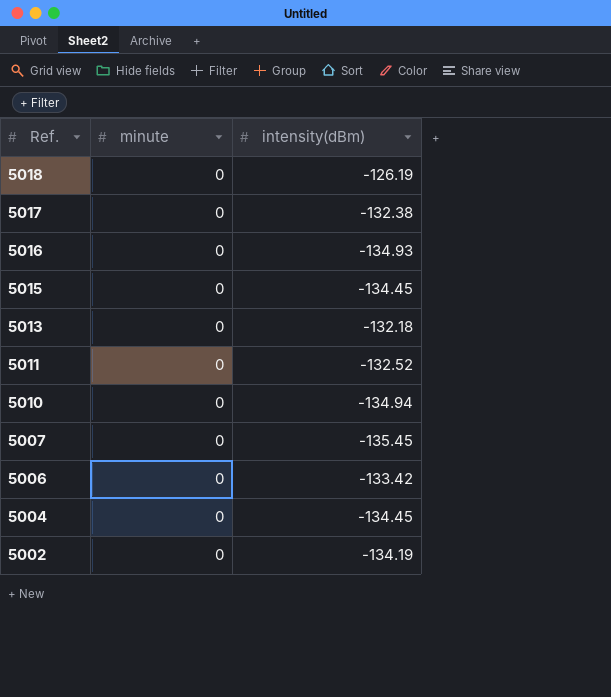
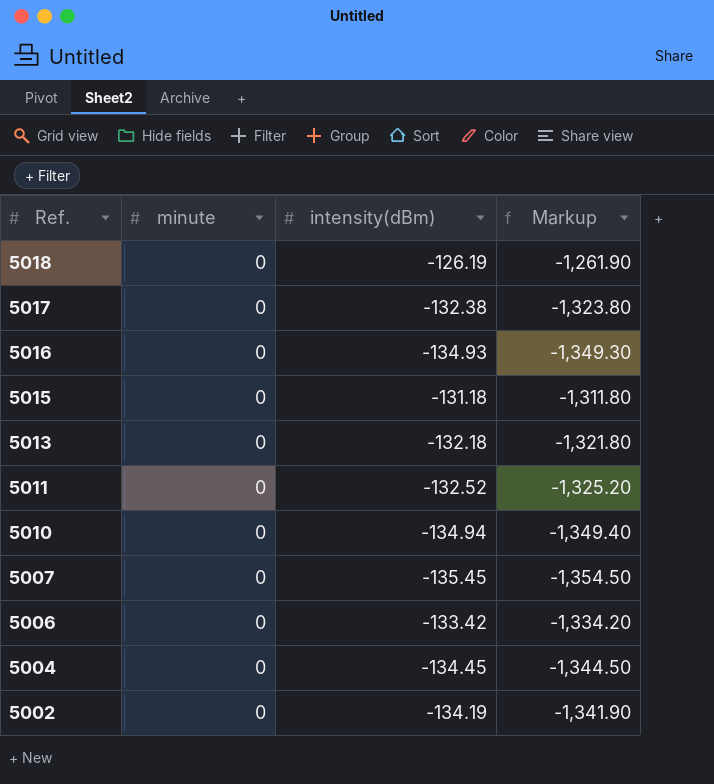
column Markup | formula: none -> [intensity(dBm)] * 10
5015 | intensity(dBm): -134.45 -> -131.18

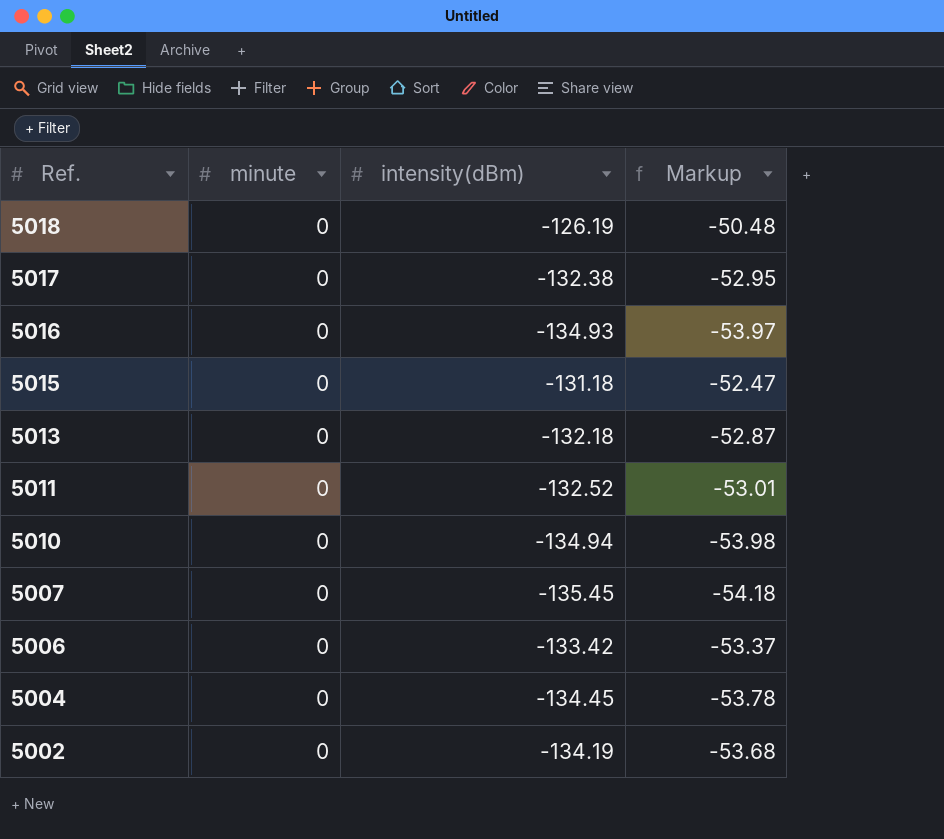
column Markup | formula: [intensity(dBm)] * 10 -> [intensity(dBm)] * 0.4

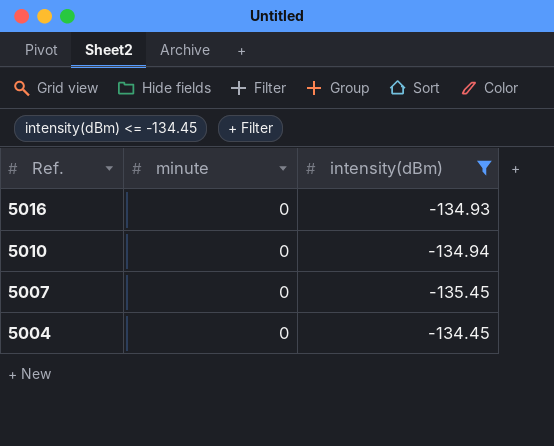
filter: none -> intensity(dBm) <= -134.45
column Markup | formula: [intensity(dBm)] * 0.4 -> none

